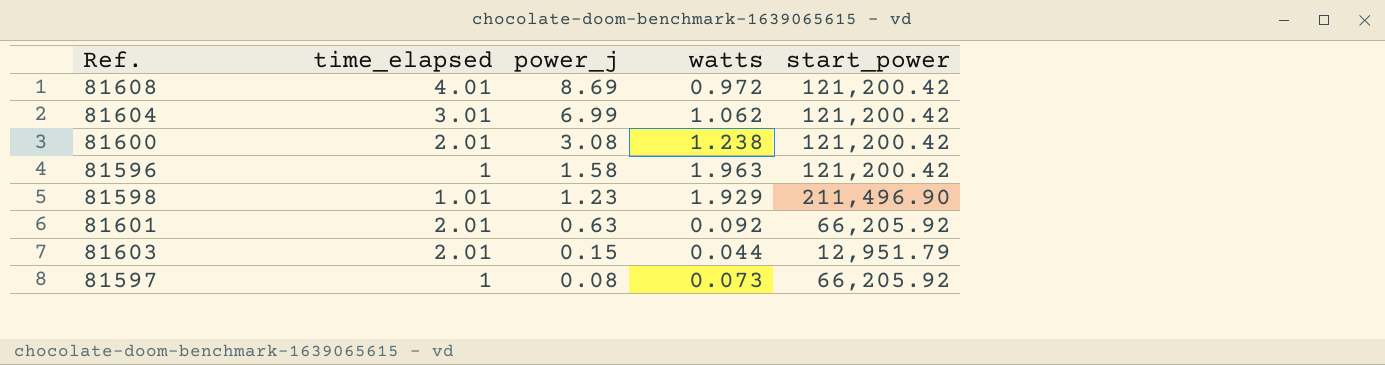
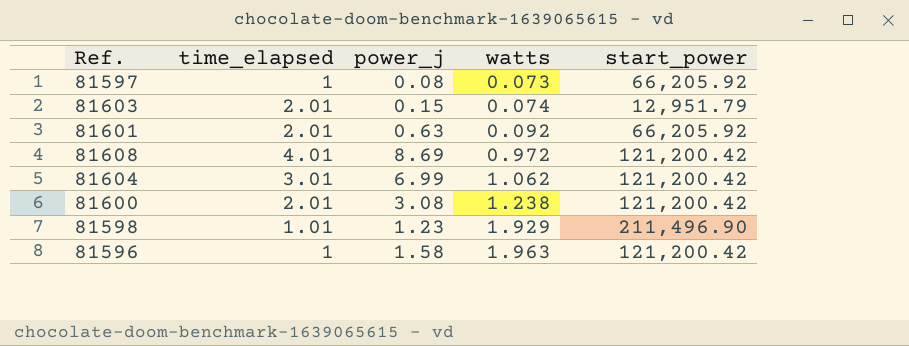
row order: power_j descending -> watts ascending
81603 | watts: 0.044 -> 0.074

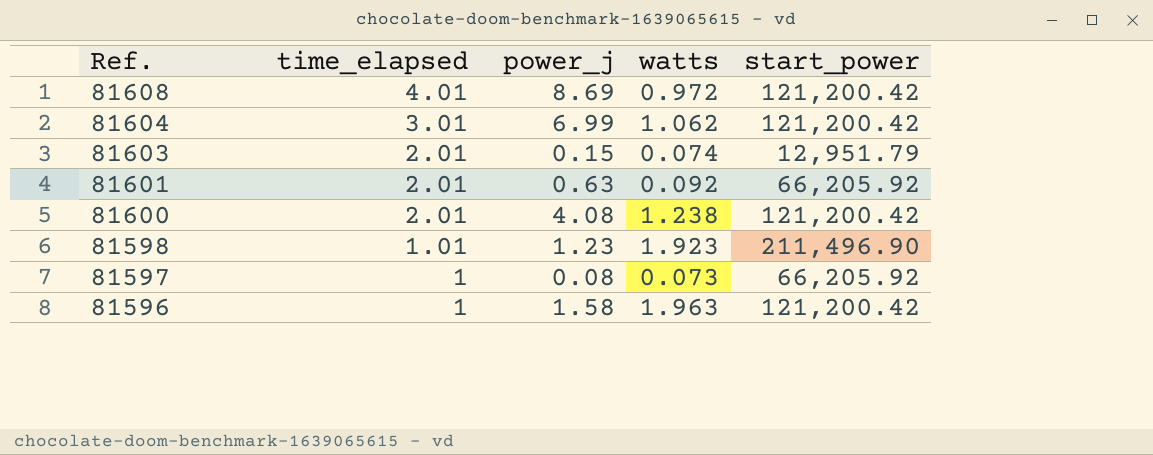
row order: watts ascending -> Ref. descending
81600 | power_j: 3.08 -> 4.08
81598 | watts: 1.929 -> 1.923

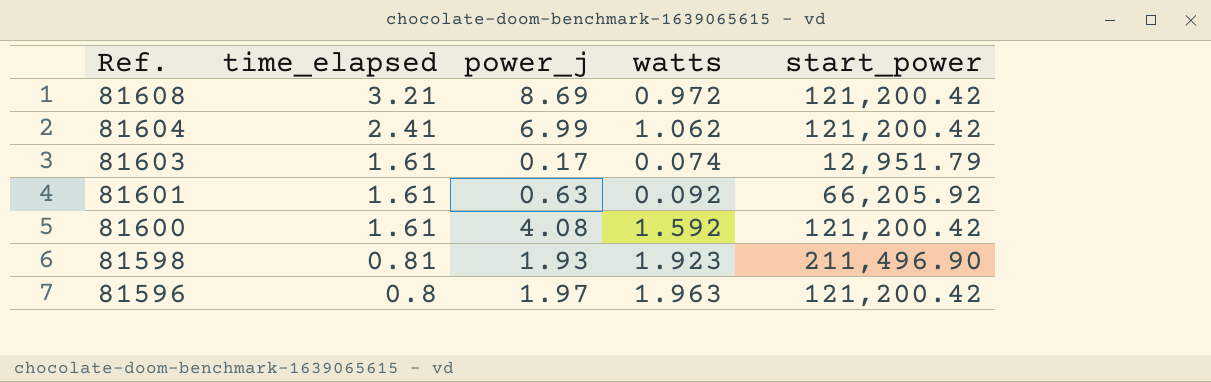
row 81597: 1 | 0.08 | 0.073 | 66,205.92 -> none
81608 | time_elapsed: 4.01 -> 3.21
81604 | time_elapsed: 3.01 -> 2.41
81603 | time_elapsed: 2.01 -> 1.61
81603 | power_j: 0.15 -> 0.17
81601 | time_elapsed: 2.01 -> 1.61
81600 | time_elapsed: 2.01 -> 1.61
81600 | watts: 1.238 -> 1.592
81598 | time_elapsed: 1.01 -> 0.81
81598 | power_j: 1.23 -> 1.93
81596 | time_elapsed: 1 -> 0.8
81596 | power_j: 1.58 -> 1.97

